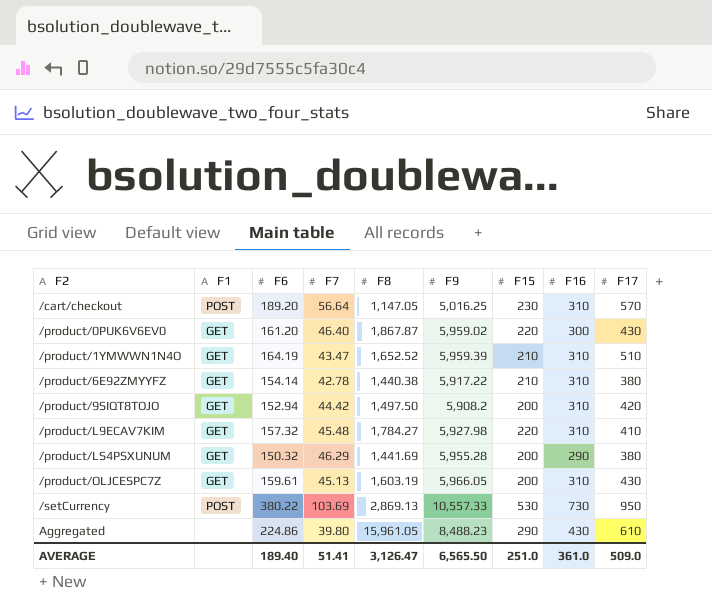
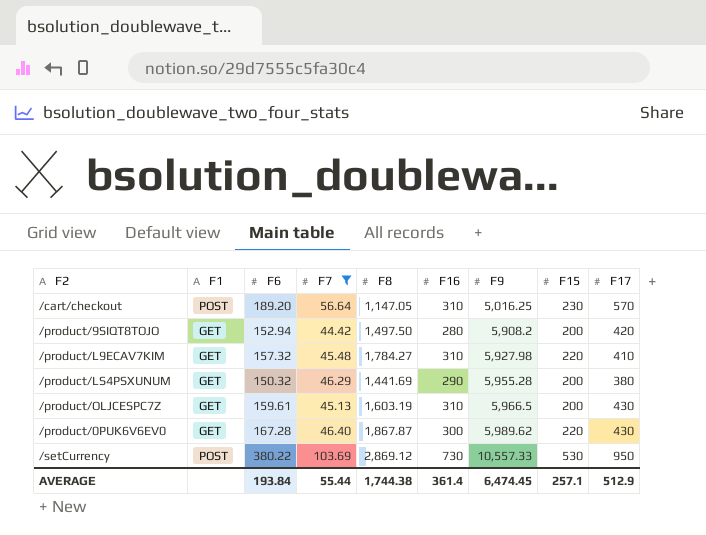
filter: none -> F7 >= 44.42
row order: F2 ascending -> F9 ascending
column F16 | position: 8 -> 6
/product/9SIQT8TOJO | F16: 310 -> 280
/product/OLJCESPC7Z | F9: 5,966.05 -> 5,966.5
/product/0PUK6V6EV0 | F6: 161.20 -> 167.28
/product/0PUK6V6EV0 | F9: 5,959.02 -> 5,989.62
/setCurrency | F8: 2,869.13 -> 2,869.12
AVERAGE | F6: 189.40 -> 193.84
AVERAGE | F7: 51.41 -> 55.44
AVERAGE | F8: 3,126.47 -> 1,744.38
AVERAGE | F16: 361.0 -> 361.4
AVERAGE | F9: 6,565.50 -> 6,474.45
AVERAGE | F15: 251.0 -> 257.1
AVERAGE | F17: 509.0 -> 512.9

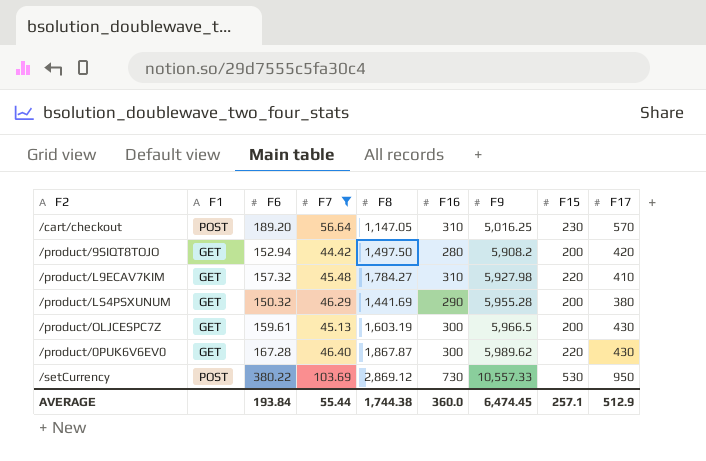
/product/OLJCESPC7Z | F16: 310 -> 300
AVERAGE | F16: 361.4 -> 360.0

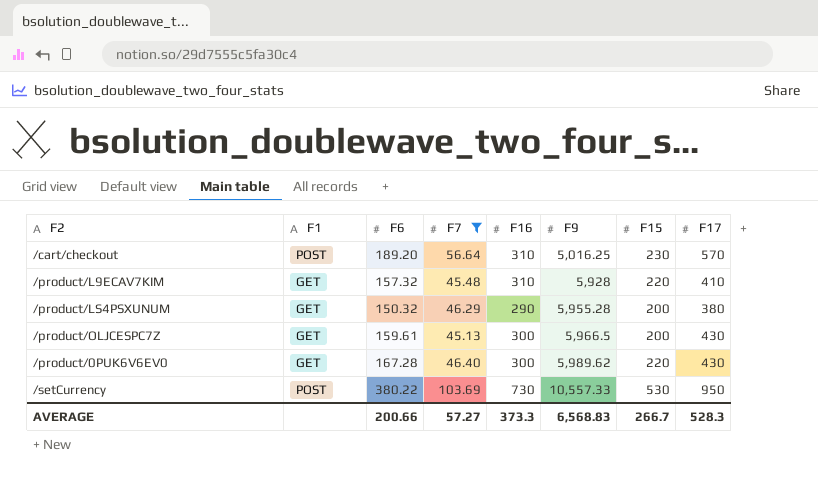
column F8 | position: 5 -> none
row /product/9SIQT8TOJO: GET | 152.94 | 44.42 | 1,497.50 | 280 | 5,908.2 | 200 | 420 -> none
/product/L9ECAV7KIM | F9: 5,927.98 -> 5,928
AVERAGE | F6: 193.84 -> 200.66
AVERAGE | F7: 55.44 -> 57.27
AVERAGE | F16: 360.0 -> 373.3
AVERAGE | F9: 6,474.45 -> 6,568.83
AVERAGE | F15: 257.1 -> 266.7
AVERAGE | F17: 512.9 -> 528.3

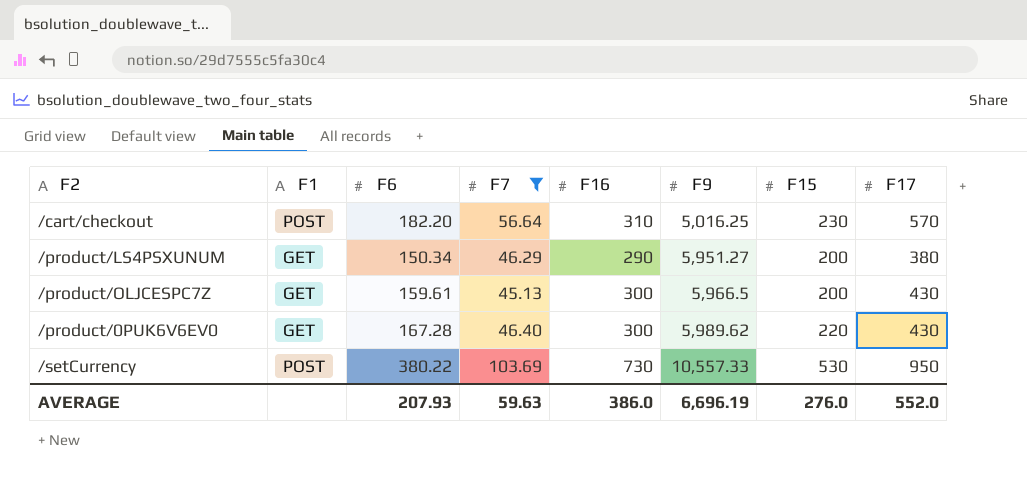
row /product/L9ECAV7KIM: GET | 157.32 | 45.48 | 310 | 5,928 | 220 | 410 -> none
/cart/checkout | F6: 189.20 -> 182.20
/product/LS4PSXUNUM | F6: 150.32 -> 150.34
/product/LS4PSXUNUM | F9: 5,955.28 -> 5,951.27
AVERAGE | F6: 200.66 -> 207.93
AVERAGE | F7: 57.27 -> 59.63
AVERAGE | F16: 373.3 -> 386.0
AVERAGE | F9: 6,568.83 -> 6,696.19
AVERAGE | F15: 266.7 -> 276.0
AVERAGE | F17: 528.3 -> 552.0

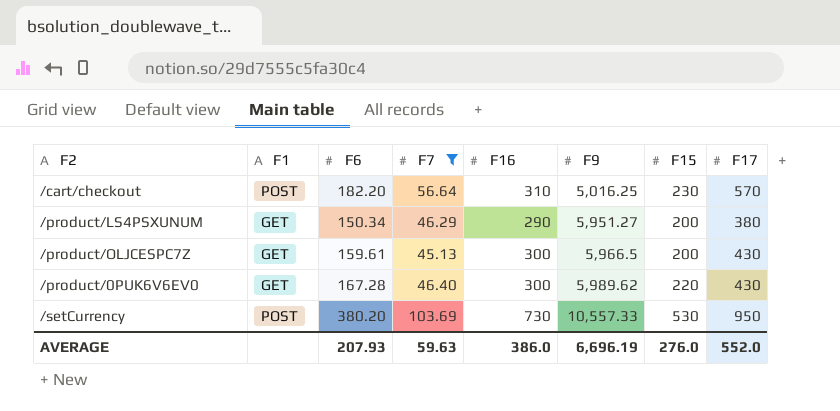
/setCurrency | F6: 380.22 -> 380.20

